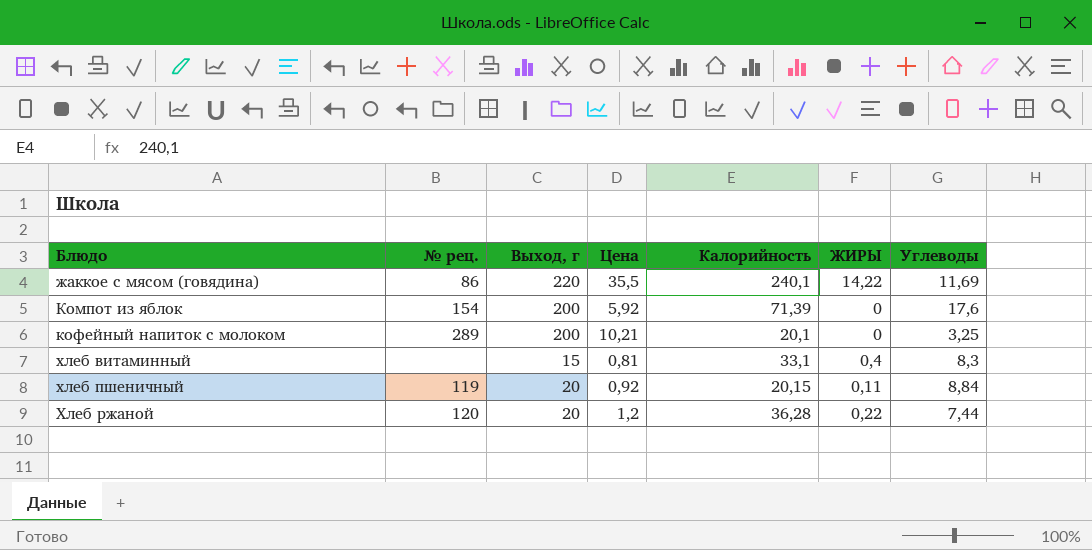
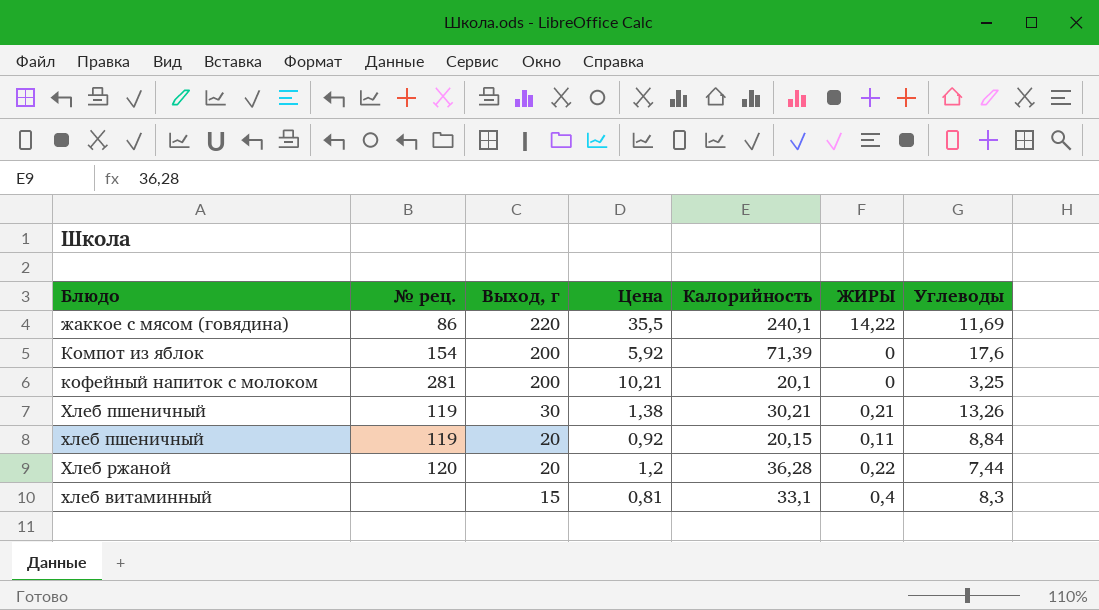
row order: Блюдо ascending -> Выход, г descending
кофейный напиток с молоком | № рец.: 289 -> 281
row Хлеб пшеничный: none -> 119 | 30 | 1,38 | 30,21 | 0,21 | 13,26

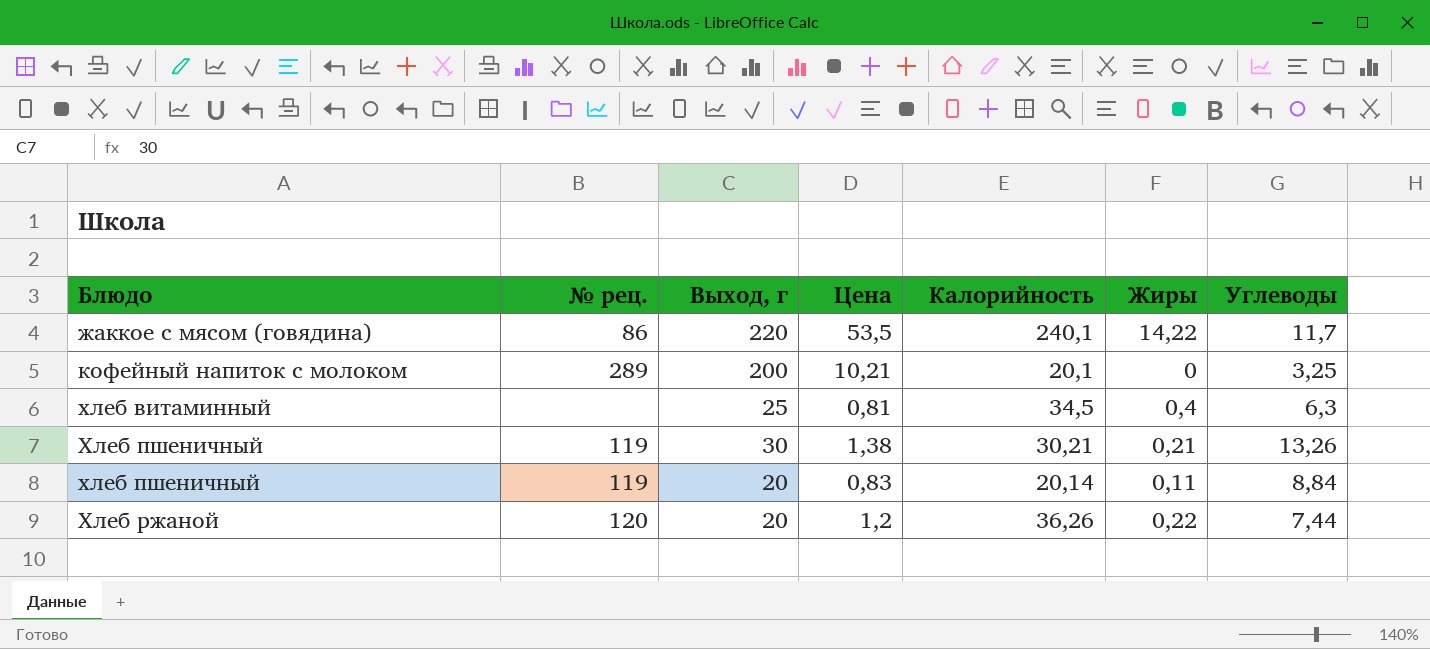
row order: Выход, г descending -> Блюдо ascending
column name: ЖИРЫ -> Жиры
row Компот из яблок: 154 | 200 | 5,92 | 71,39 | 0 | 17,6 -> none
жаккое с мясом (говядина) | Цена: 35,5 -> 53,5
жаккое с мясом (говядина) | Углеводы: 11,69 -> 11,7
кофейный напиток с молоком | № рец.: 281 -> 289
хлеб витаминный | Выход, г: 15 -> 25
хлеб витаминный | Калорийность: 33,1 -> 34,5
хлеб витаминный | Углеводы: 8,3 -> 6,3
хлеб пшеничный | Цена: 0,92 -> 0,83
хлеб пшеничный | Калорийность: 20,15 -> 20,14
Хлеб ржаной | Калорийность: 36,28 -> 36,26

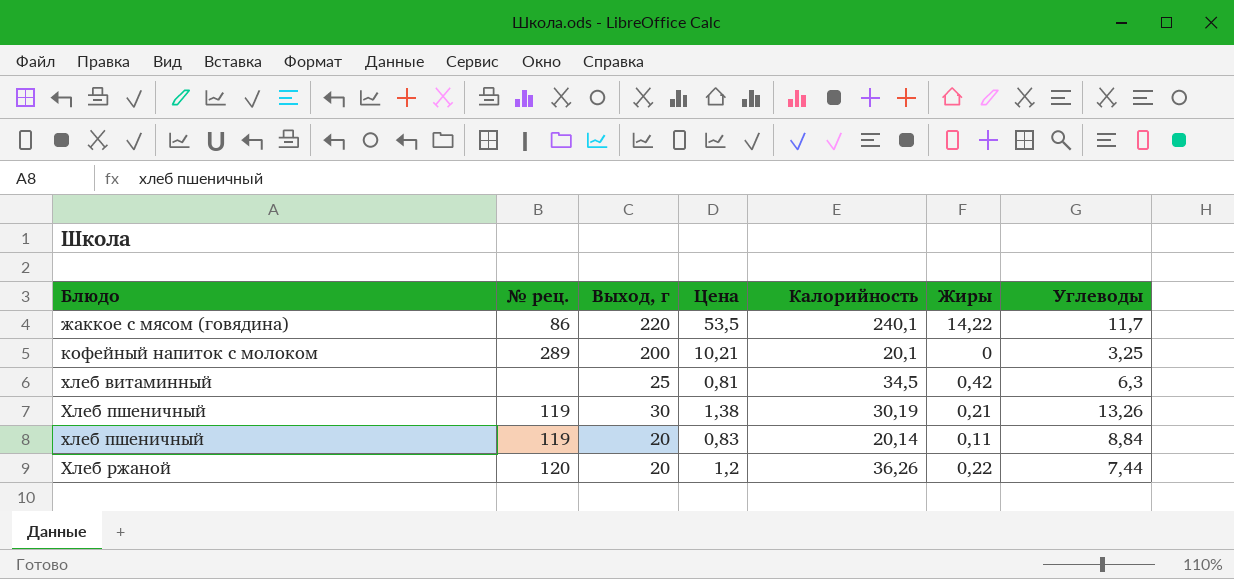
хлеб витаминный | Жиры: 0,4 -> 0,42
Хлеб пшеничный | Калорийность: 30,21 -> 30,19

